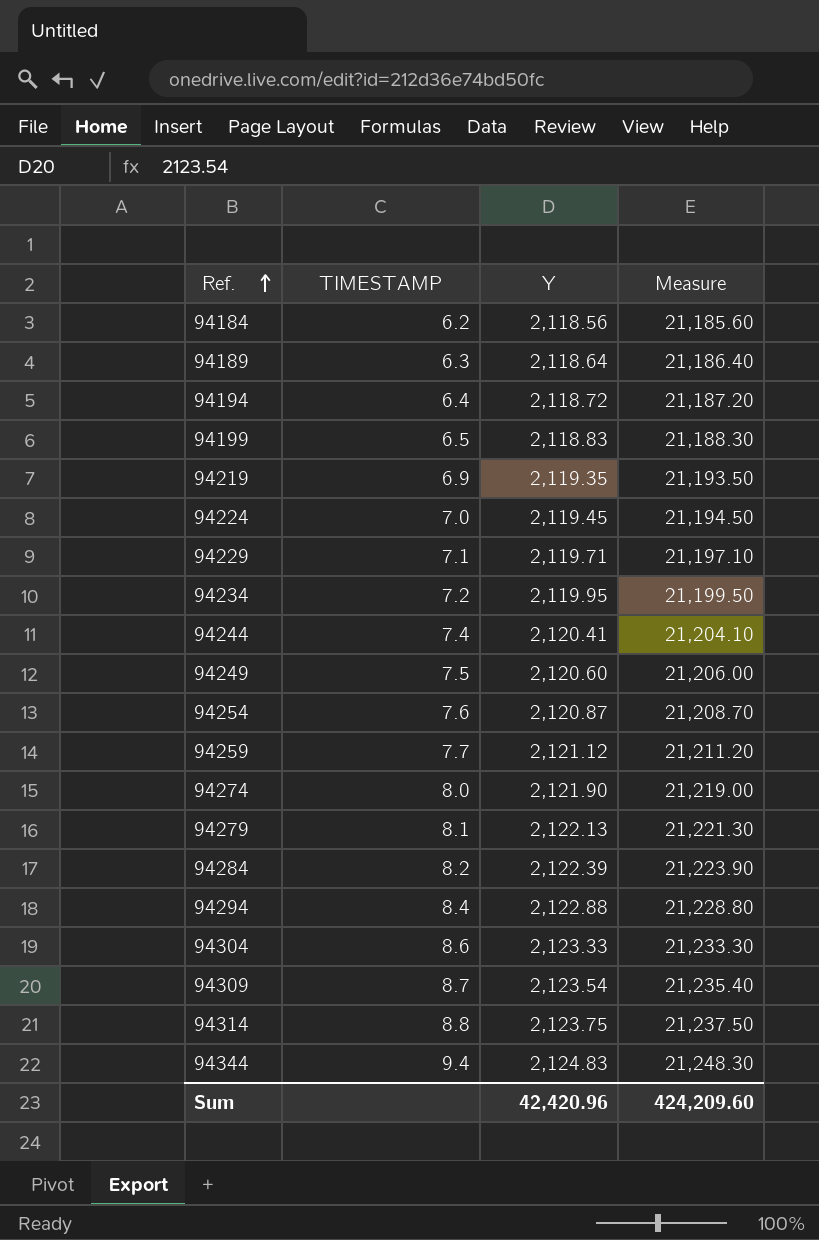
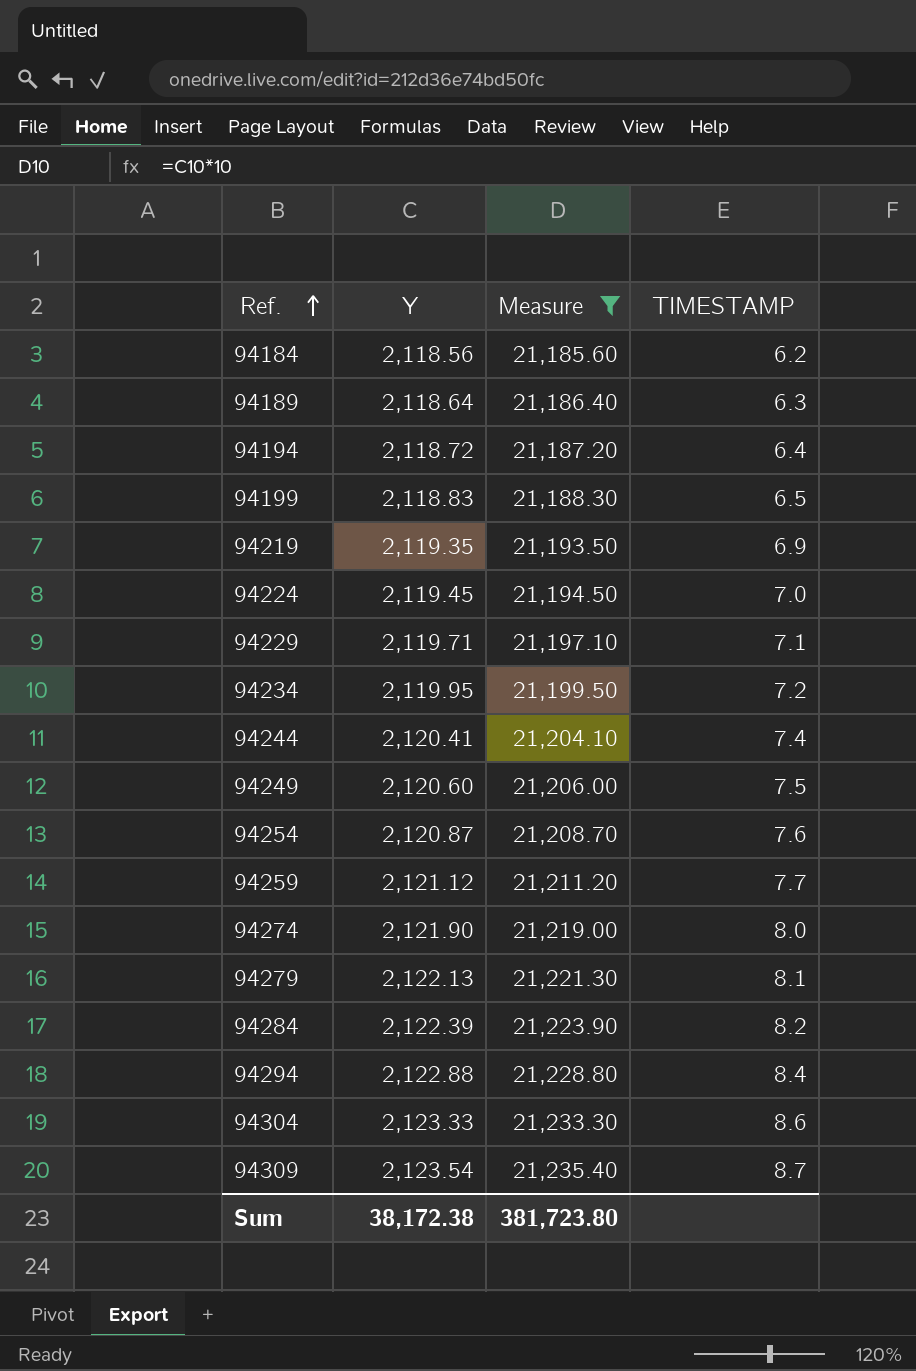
filter: none -> Measure <= 21,235.40
column TIMESTAMP | position: 2 -> 4
Sum | Y: 42,420.96 -> 38,172.38
Sum | Measure: 424,209.60 -> 381,723.80

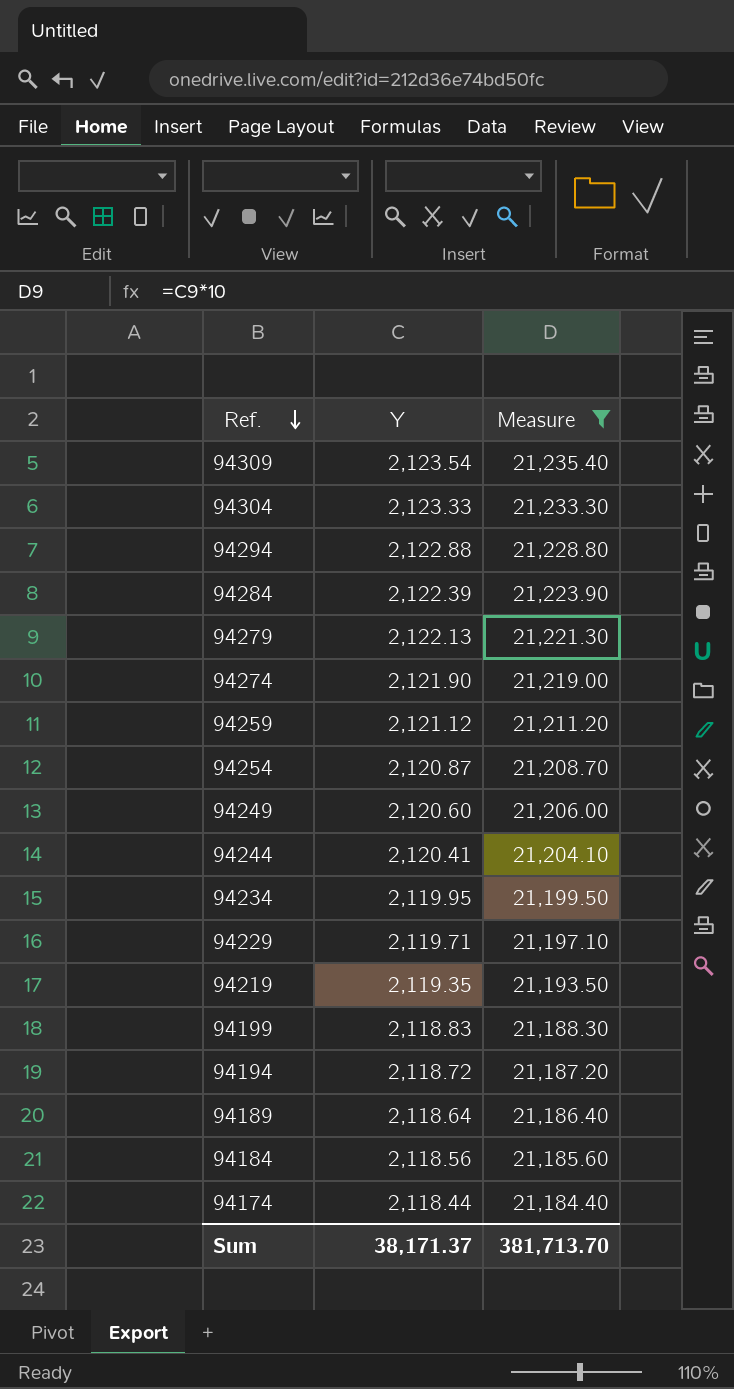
row order: Ref. ascending -> Ref. descending
column TIMESTAMP | position: 4 -> none
row 94224: 2,119.45 | 21,194.50 | 7.0 -> none
row 94174: none -> 2,118.44 | 21,184.40
Sum | Y: 38,172.38 -> 38,171.37
Sum | Measure: 381,723.80 -> 381,713.70

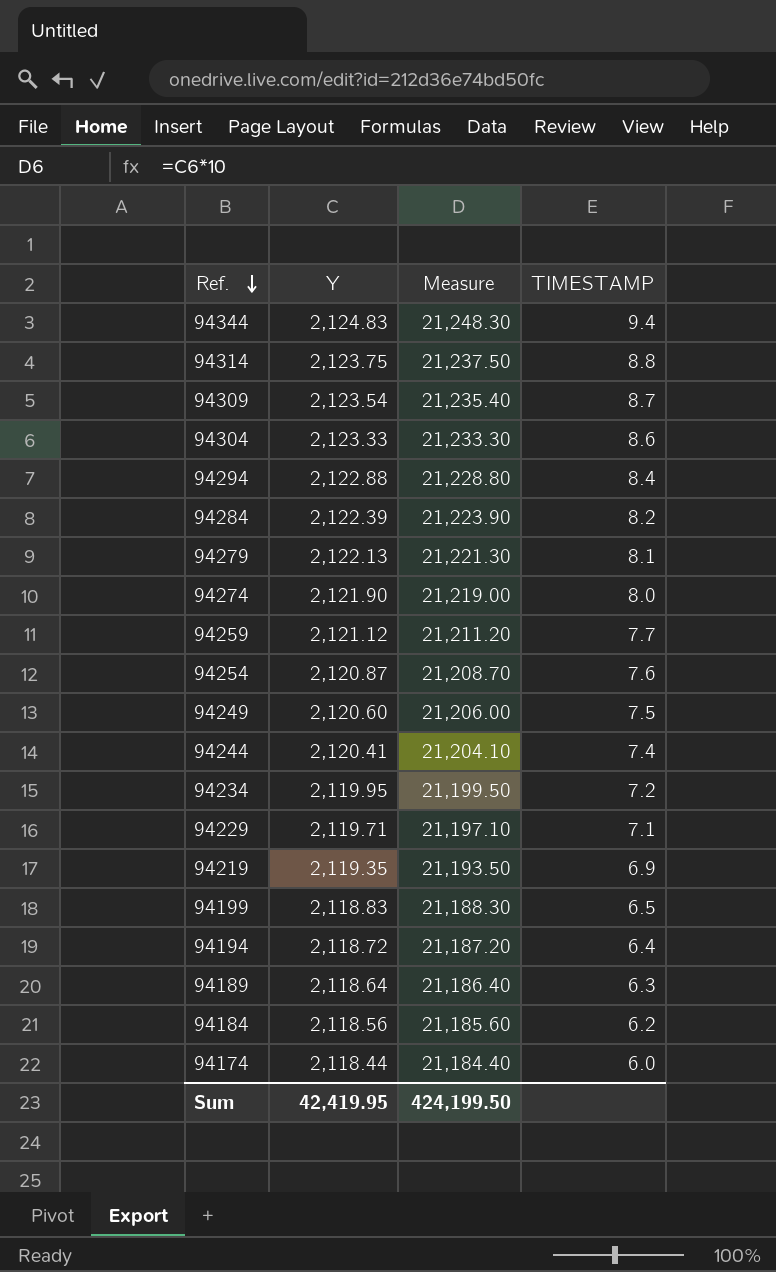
filter: Measure <= 21,235.40 -> none
column TIMESTAMP | position: none -> 4
Sum | Y: 38,171.37 -> 42,419.95
Sum | Measure: 381,713.70 -> 424,199.50

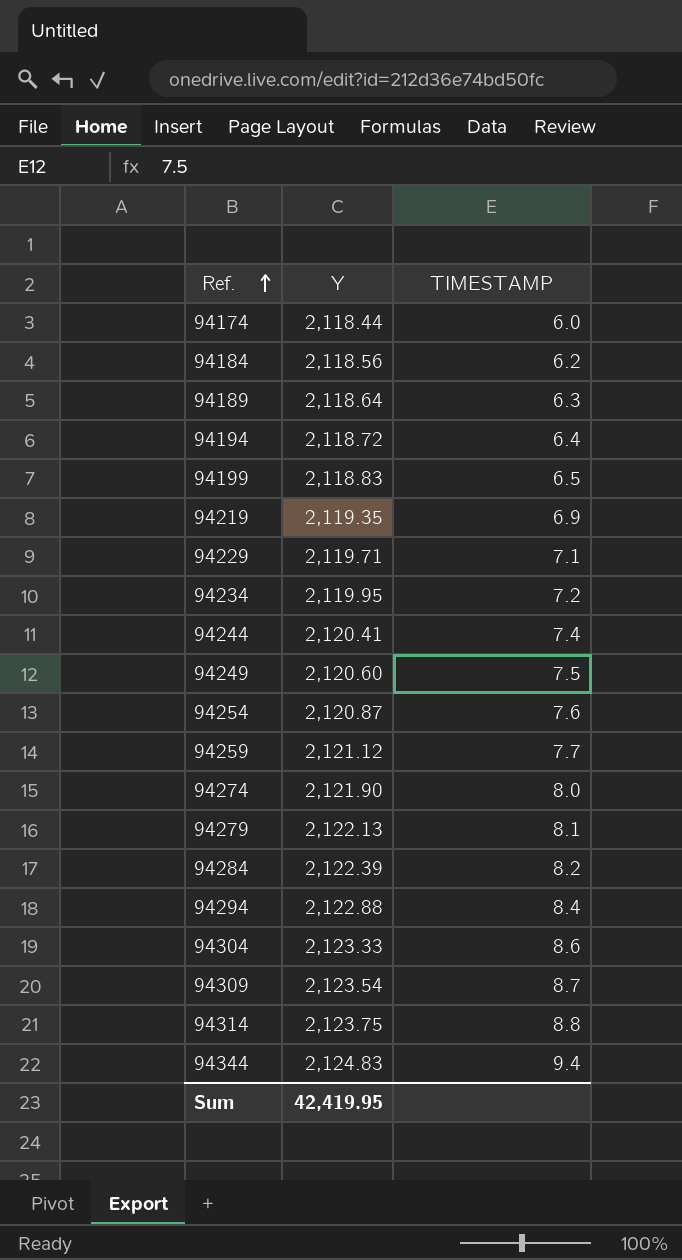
row order: Ref. descending -> Ref. ascending
column Measure | formula: [Y] * 10 -> none

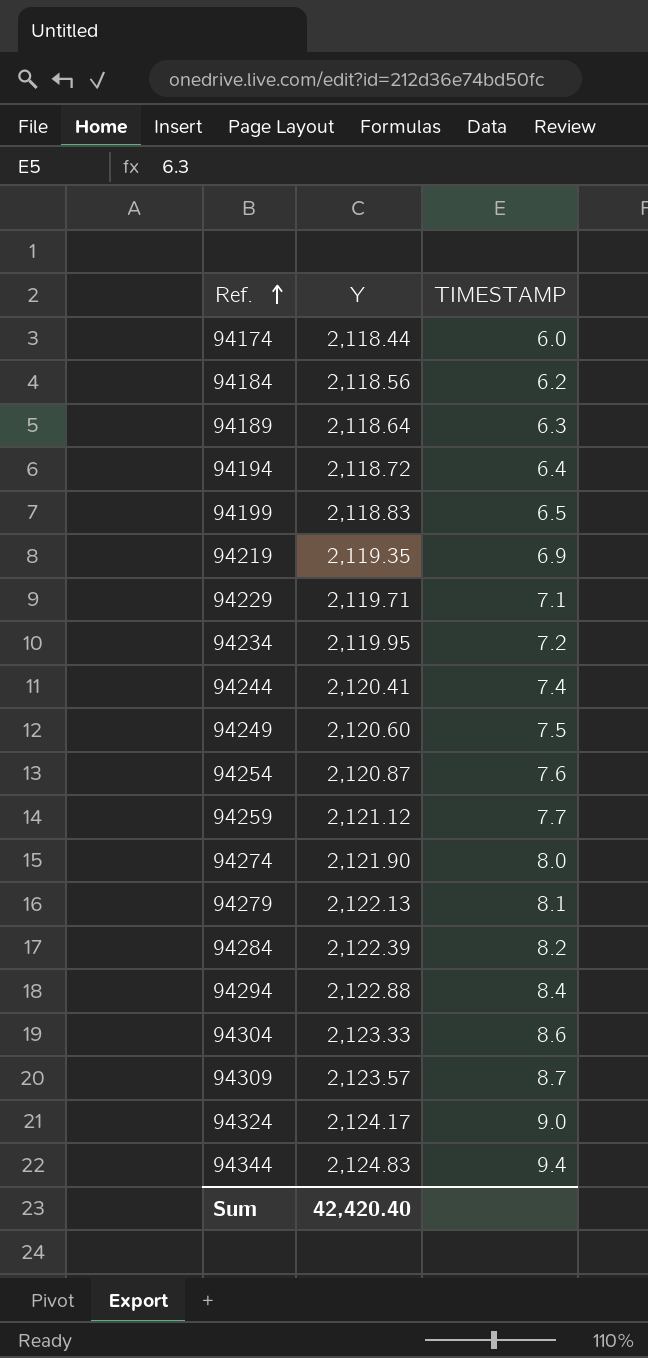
row 94314: 2,123.75 | 8.8 -> none
94309 | Y: 2,123.54 -> 2,123.57
row 94324: none -> 2,124.17 | 9.0
Sum | Y: 42,419.95 -> 42,420.40

